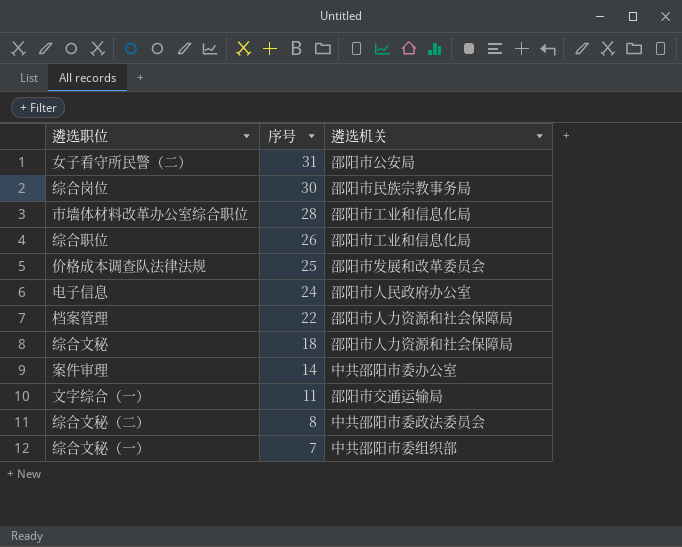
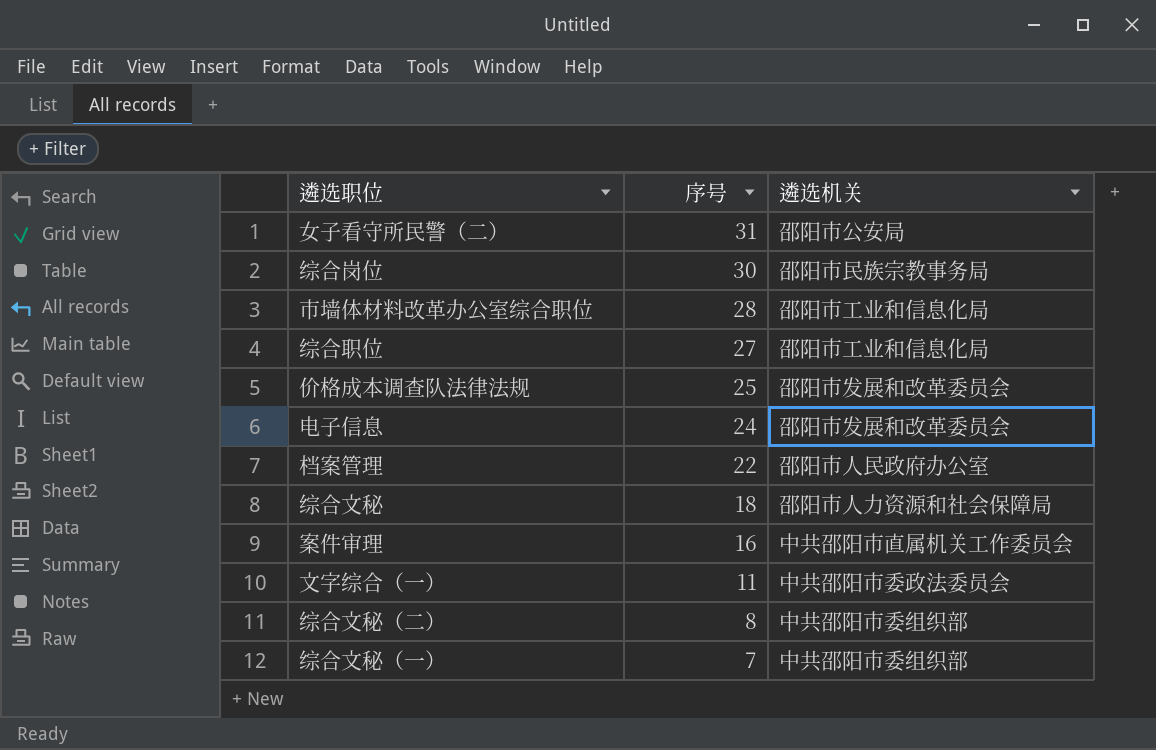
综合职位 | 序号: 26 -> 27
电子信息 | 遴选机关: 邵阳市人民政府办公室 -> 邵阳市发展和改革委员会
档案管理 | 遴选机关: 邵阳市人力资源和社会保障局 -> 邵阳市人民政府办公室
案件审理 | 序号: 14 -> 16
案件审理 | 遴选机关: 中共邵阳市委办公室 -> 中共邵阳市直属机关工作委员会
文字综合（一） | 遴选机关: 邵阳市交通运输局 -> 中共邵阳市委政法委员会
综合文秘（二） | 遴选机关: 中共邵阳市委政法委员会 -> 中共邵阳市委组织部

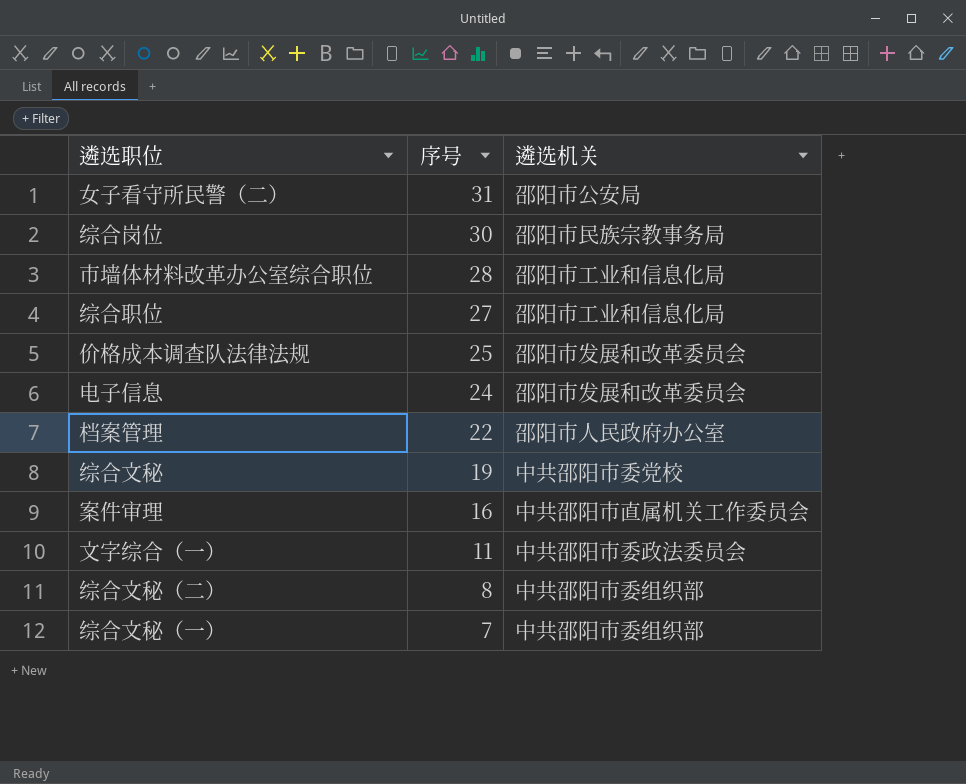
综合文秘 | 序号: 18 -> 19
综合文秘 | 遴选机关: 邵阳市人力资源和社会保障局 -> 中共邵阳市委党校

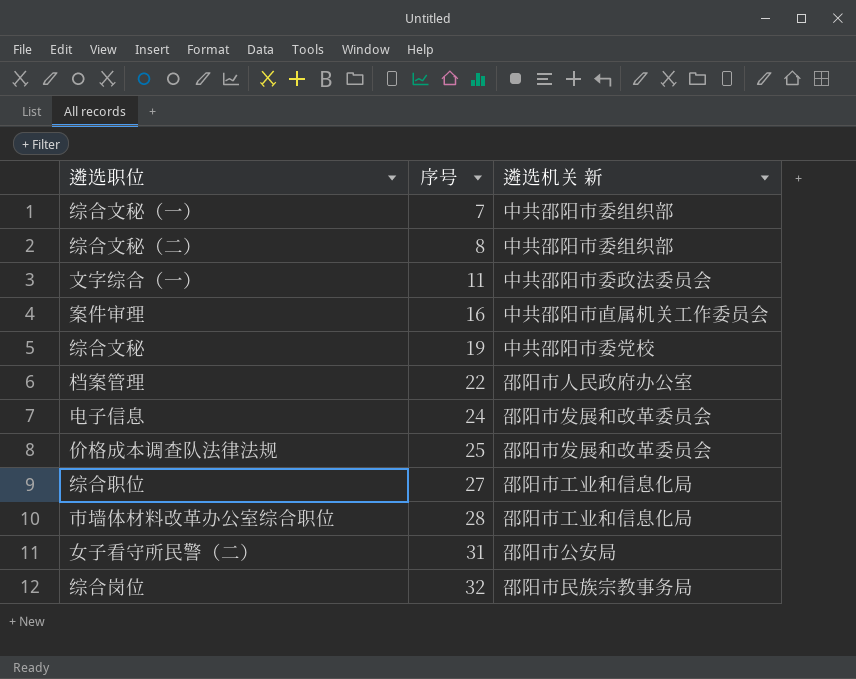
row order: 序号 descending -> 序号 ascending
column name: 遴选机关 -> 遴选机关 新
综合岗位 | 序号: 30 -> 32

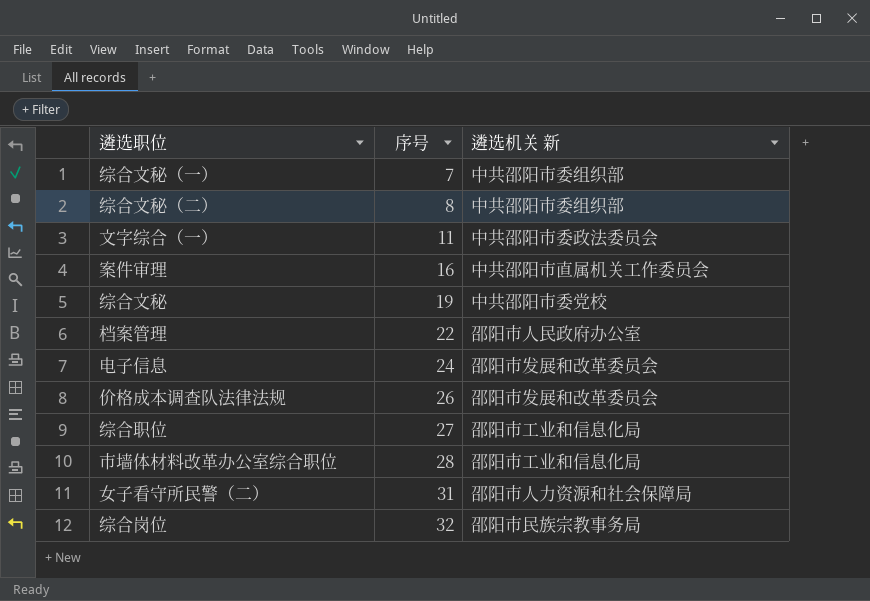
价格成本调查队法律法规 | 序号: 25 -> 26
女子看守所民警（二） | 遴选机关 新: 邵阳市公安局 -> 邵阳市人力资源和社会保障局

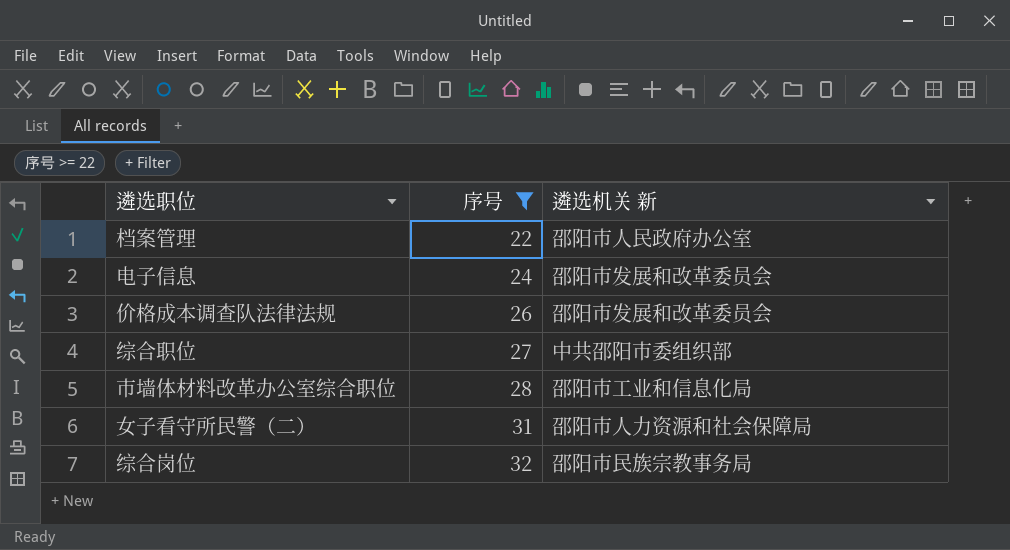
filter: none -> 序号 >= 22
综合职位 | 遴选机关 新: 邵阳市工业和信息化局 -> 中共邵阳市委组织部

